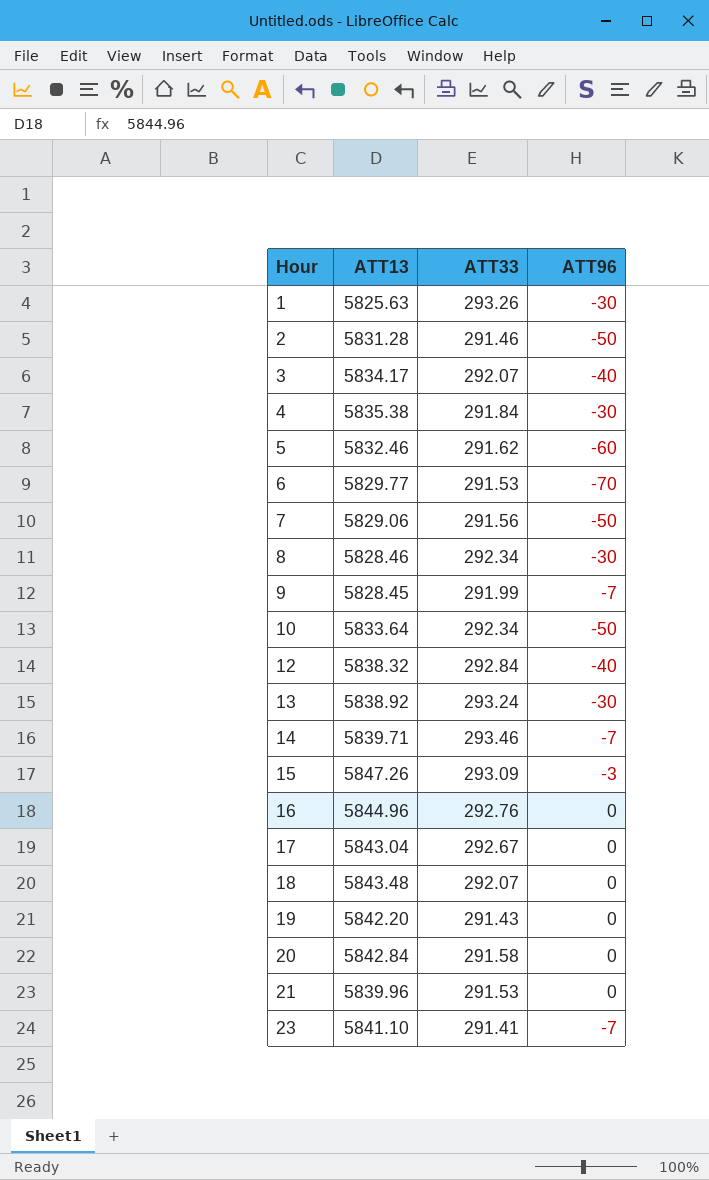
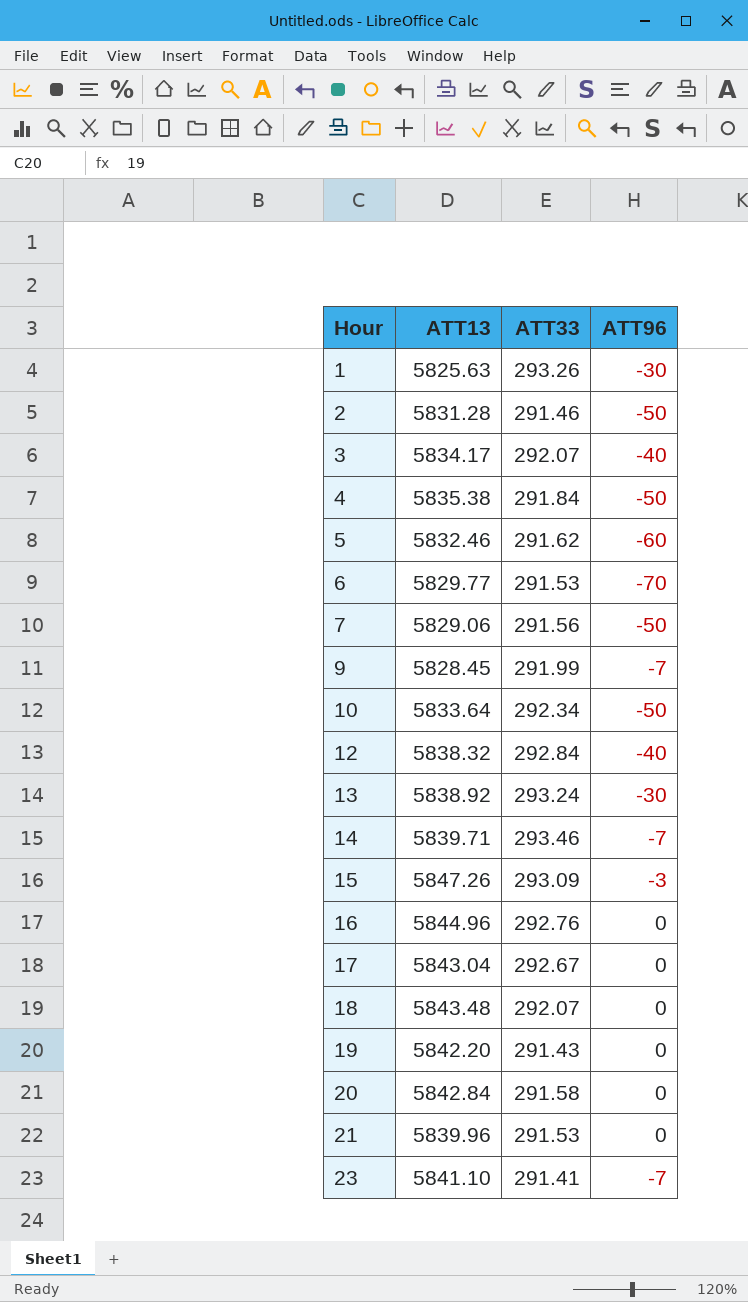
row 8: 5828.46 | 292.34 | -30 -> none
4 | ATT96: -30 -> -50

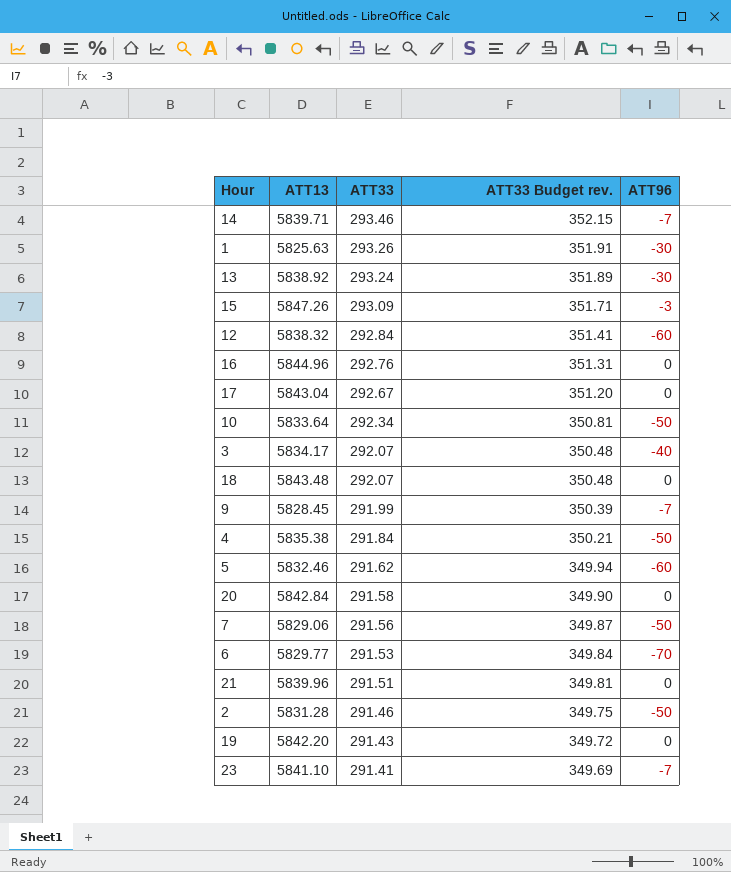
row order: Hour ascending -> ATT33 descending
column ATT33 Budget rev. | formula: none -> [ATT33] * 1.2
12 | ATT96: -40 -> -60
21 | ATT33: 291.53 -> 291.51

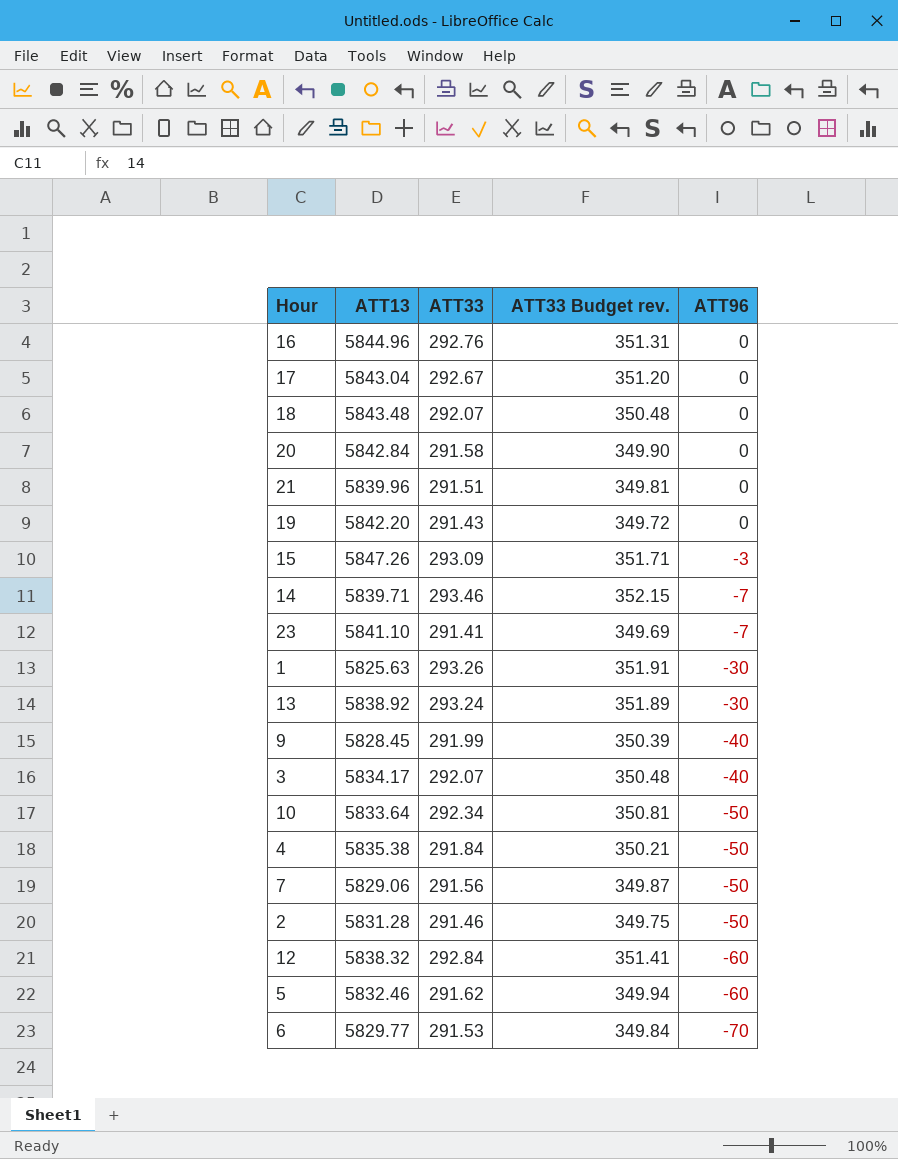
row order: ATT33 descending -> ATT96 descending
9 | ATT96: -7 -> -40

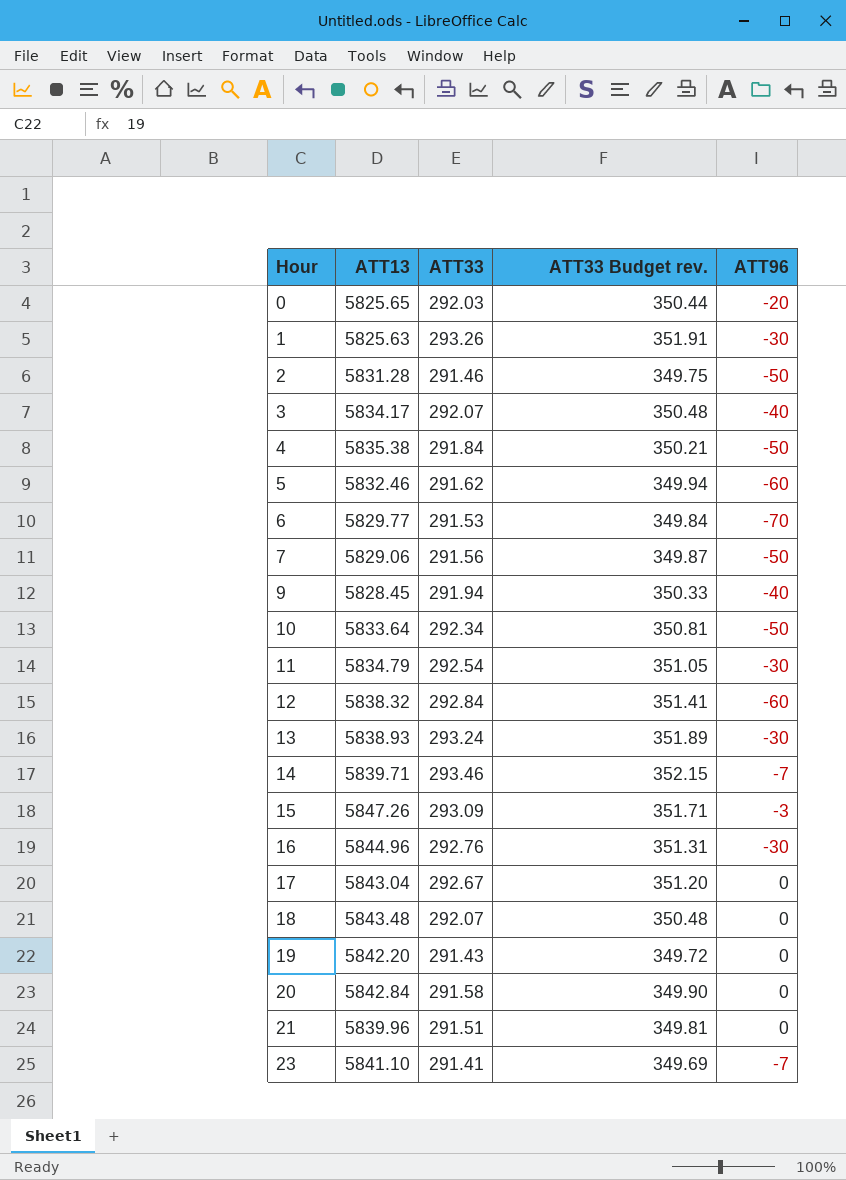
row order: ATT96 descending -> Hour ascending
row 0: none -> 5825.65 | 292.03 | 350.44 | -20
9 | ATT33: 291.99 -> 291.94
9 | ATT33 Budget rev.: 350.39 -> 350.33
row 11: none -> 5834.79 | 292.54 | 351.05 | -30
13 | ATT13: 5838.92 -> 5838.93
16 | ATT96: 0 -> -30

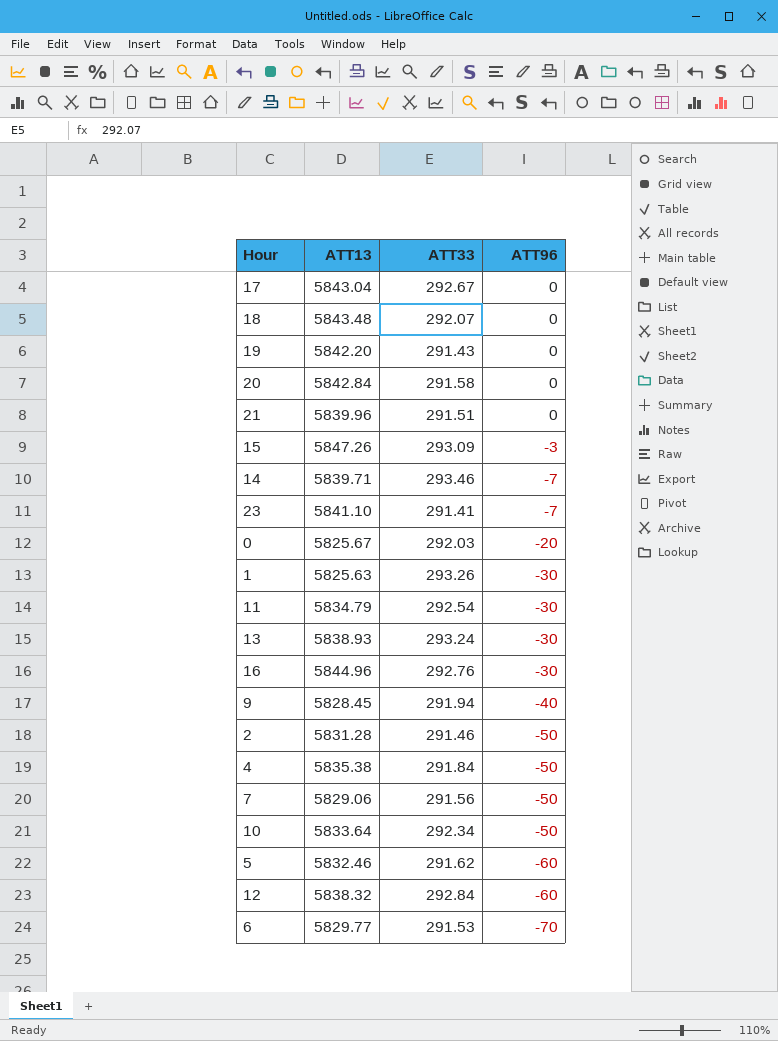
row order: Hour ascending -> ATT96 descending
column ATT33 Budget rev. | formula: [ATT33] * 1.2 -> none
row 3: 5834.17 | 292.07 | 350.48 | -40 -> none
0 | ATT13: 5825.65 -> 5825.67

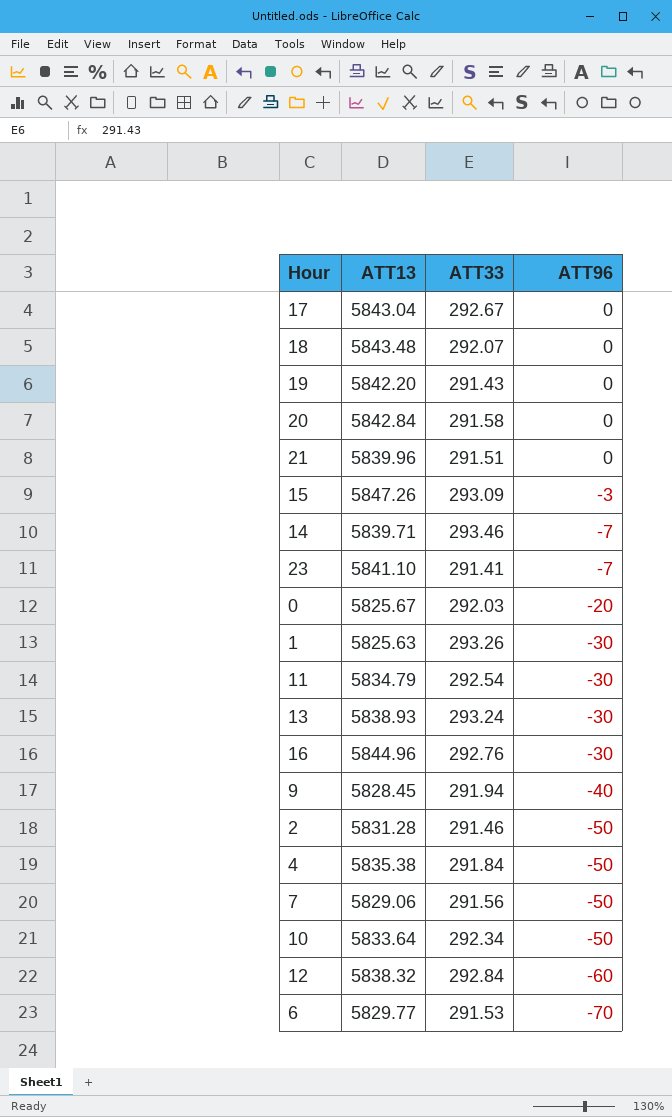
row 5: 5832.46 | 291.62 | -60 -> none

